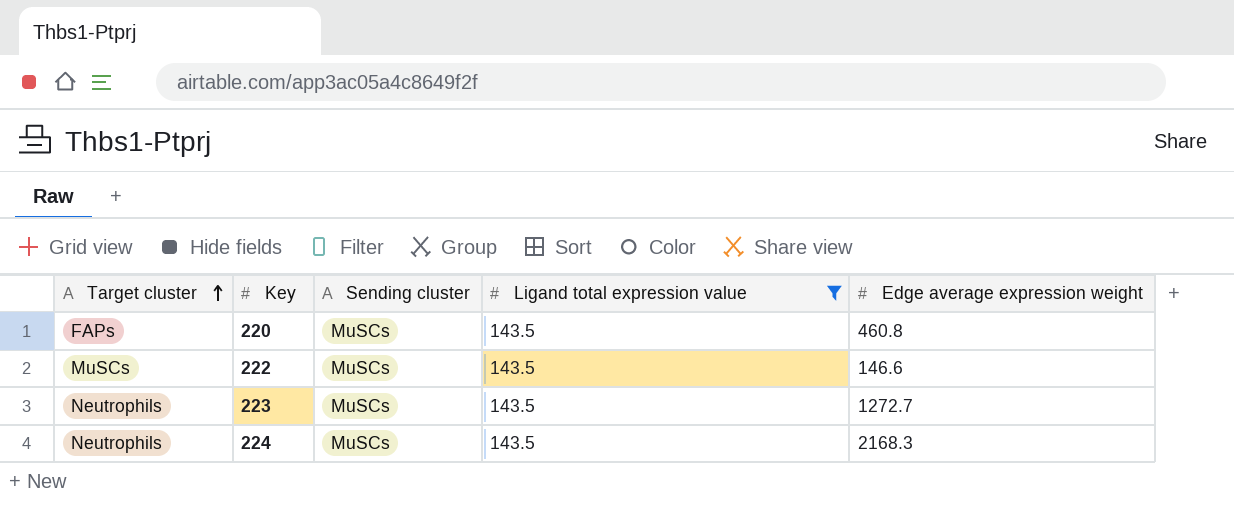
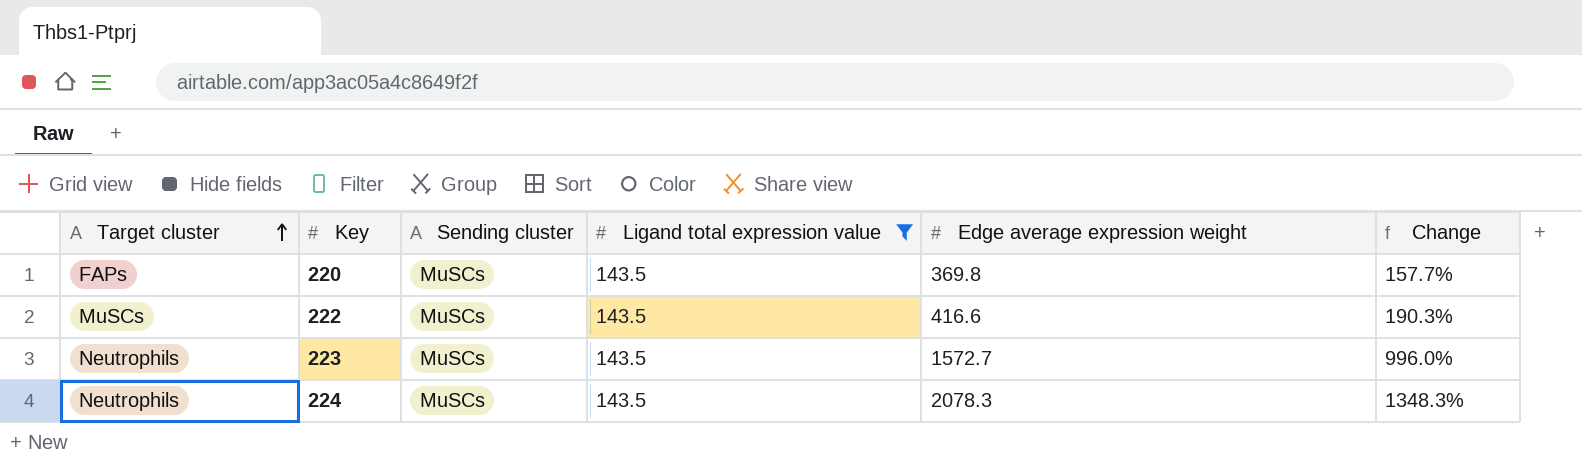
column Change | formula: none -> ([Edge average expression weight] - [Ligand total expression value]) / [Ligand total expression value]
220 | Edge average expression weight: 460.8 -> 369.8
222 | Edge average expression weight: 146.6 -> 416.6
223 | Edge average expression weight: 1272.7 -> 1572.7
224 | Edge average expression weight: 2168.3 -> 2078.3

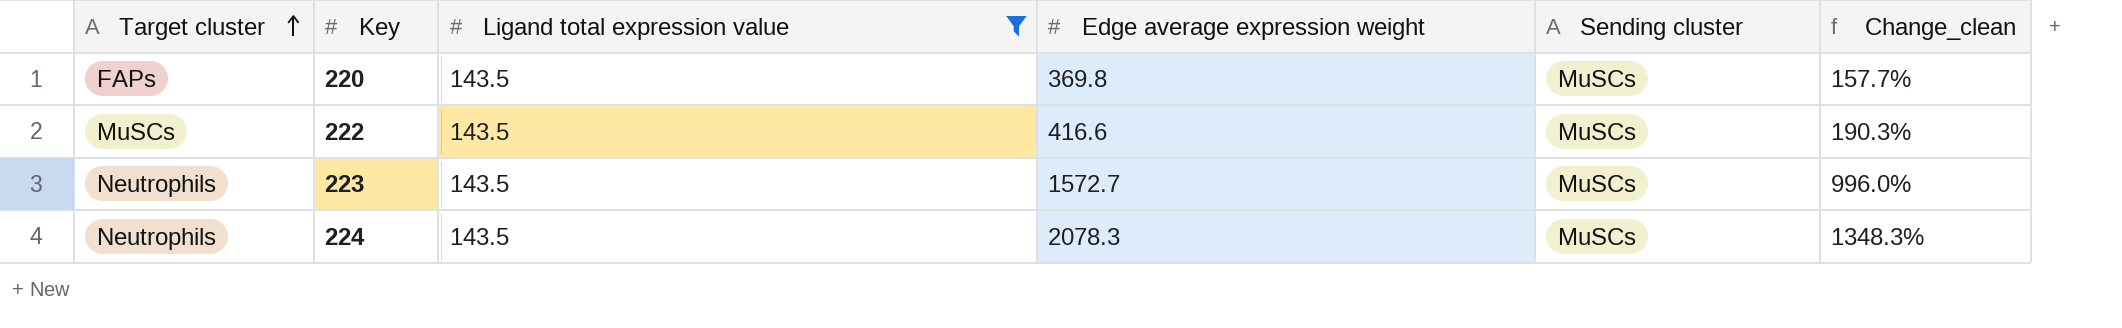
column Sending cluster | position: 3 -> 5
column name: Change -> Change_clean

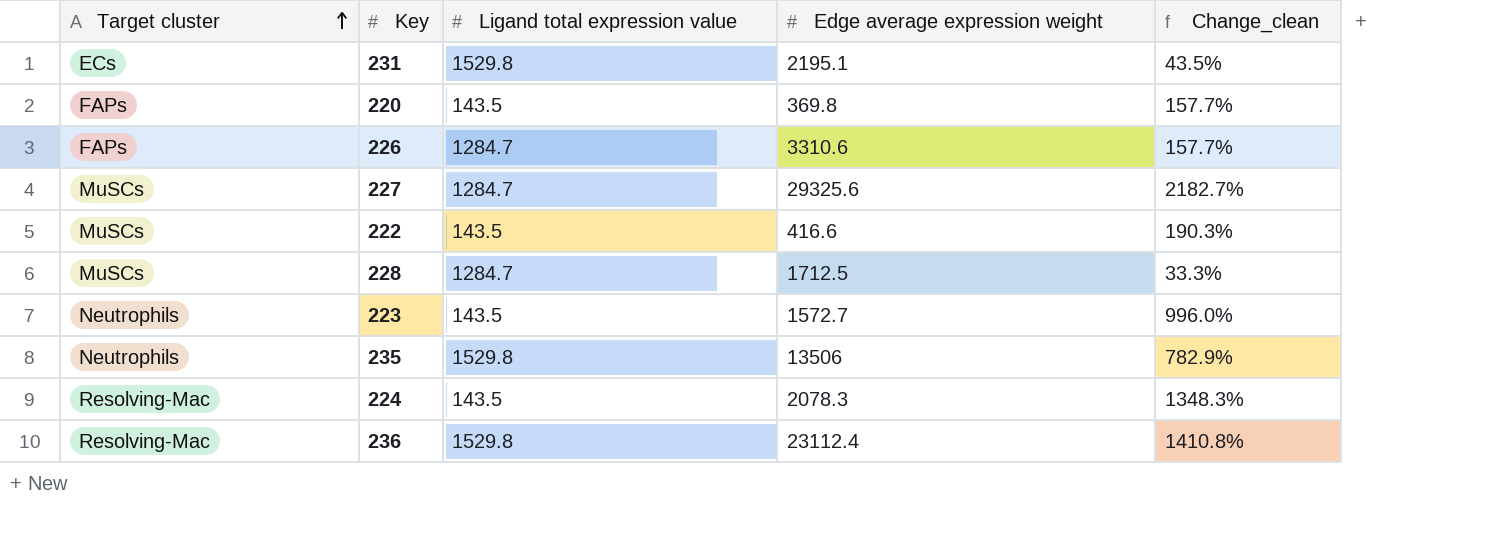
filter: Ligand total expression value = 143.5 -> none
column Sending cluster | position: 5 -> none
224 | Target cluster: Neutrophils -> Resolving-Mac

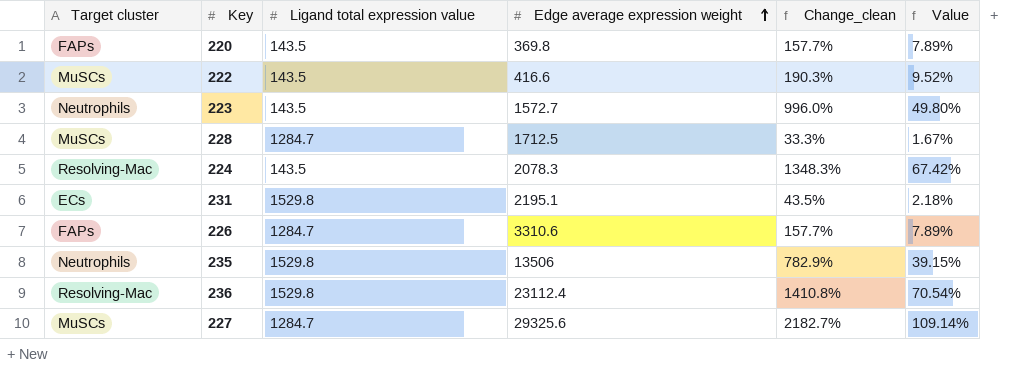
row order: Target cluster ascending -> Edge average expression weight ascending
column Value | formula: none -> [Change_clean] * 0.05

